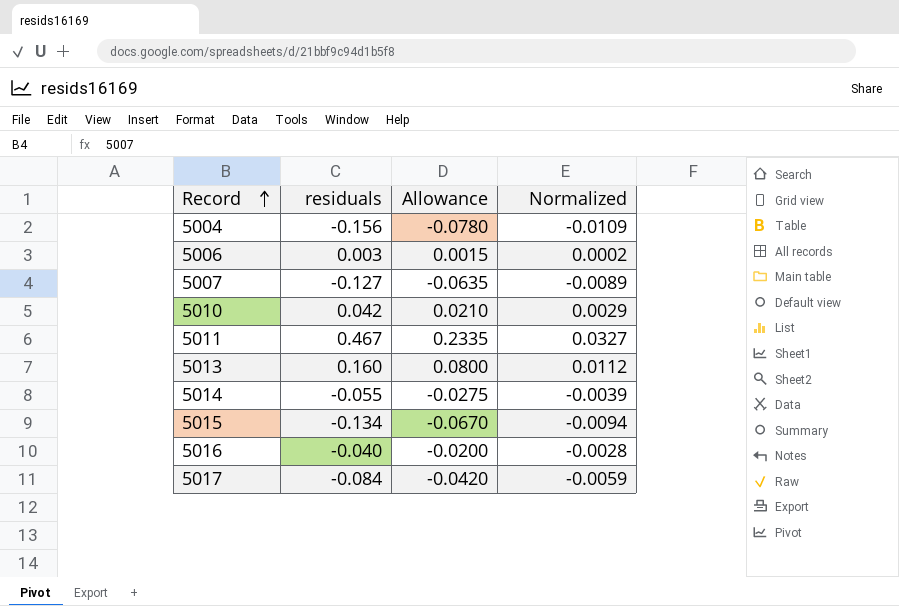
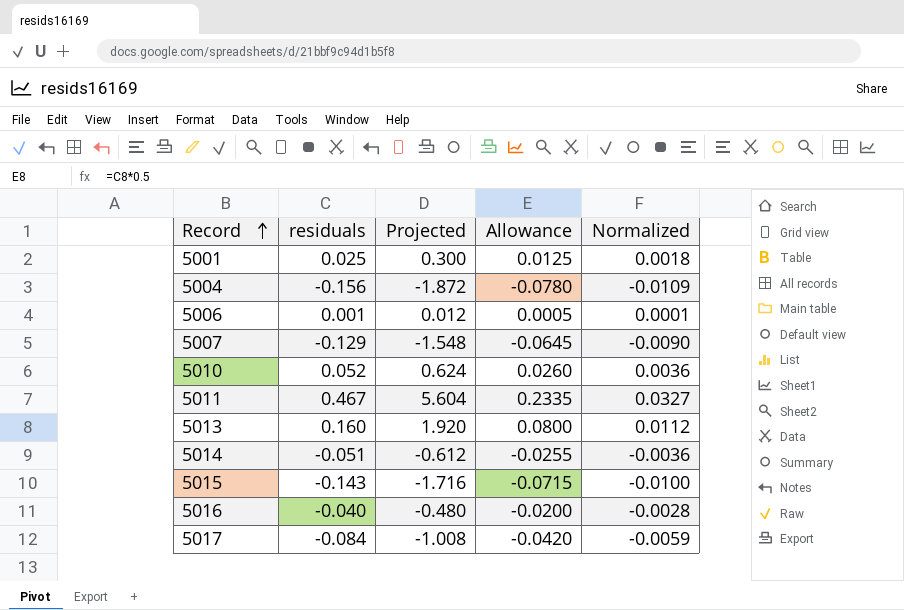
column Projected | formula: none -> [residuals] * 12
row 5001: none -> 0.025 | 0.300 | 0.0125 | 0.0018
5006 | residuals: 0.003 -> 0.001
5006 | Allowance: 0.0015 -> 0.0005
5006 | Normalized: 0.0002 -> 0.0001
5007 | residuals: -0.127 -> -0.129
5007 | Allowance: -0.0635 -> -0.0645
5007 | Normalized: -0.0089 -> -0.0090
5010 | residuals: 0.042 -> 0.052
5010 | Allowance: 0.0210 -> 0.0260
5010 | Normalized: 0.0029 -> 0.0036
5014 | residuals: -0.055 -> -0.051
5014 | Allowance: -0.0275 -> -0.0255
5014 | Normalized: -0.0039 -> -0.0036
5015 | residuals: -0.134 -> -0.143
5015 | Allowance: -0.0670 -> -0.0715
5015 | Normalized: -0.0094 -> -0.0100

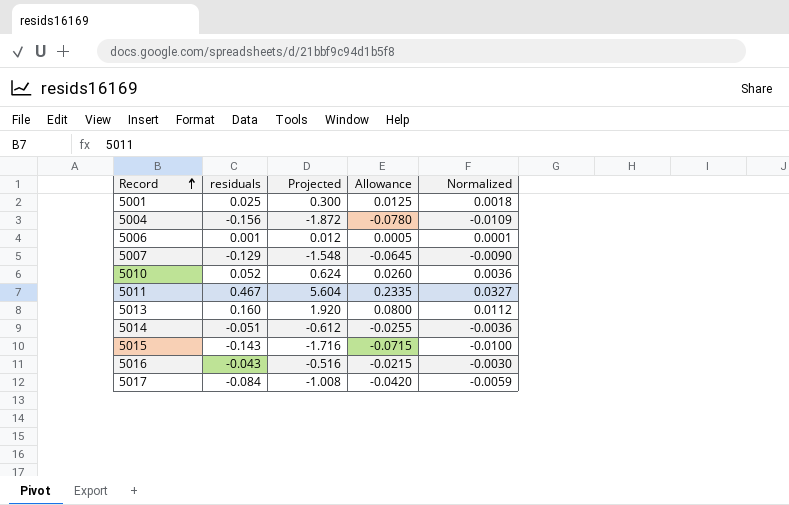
5016 | residuals: -0.040 -> -0.043
5016 | Projected: -0.480 -> -0.516
5016 | Allowance: -0.0200 -> -0.0215
5016 | Normalized: -0.0028 -> -0.0030

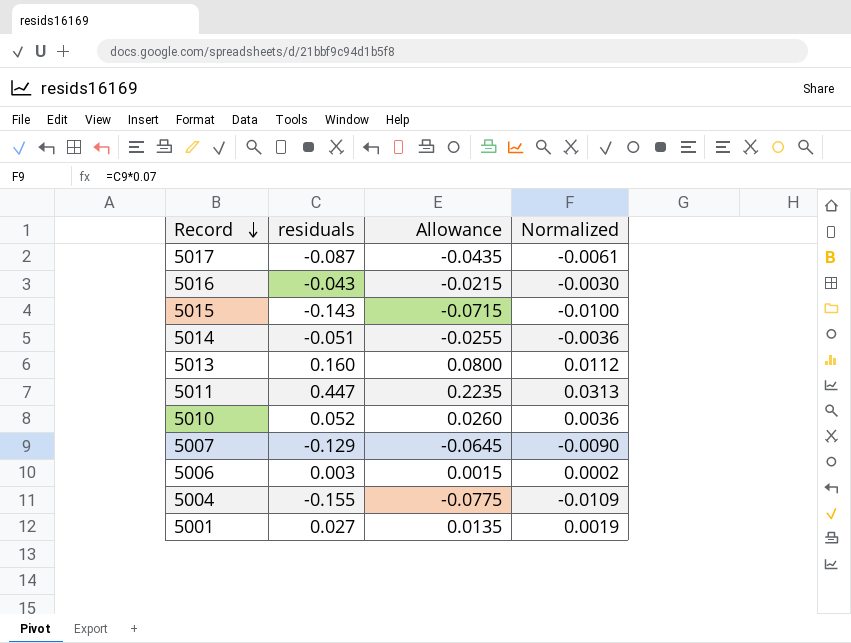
row order: Record ascending -> Record descending
column Projected | formula: [residuals] * 12 -> none
5017 | residuals: -0.084 -> -0.087
5017 | Allowance: -0.0420 -> -0.0435
5017 | Normalized: -0.0059 -> -0.0061
5011 | residuals: 0.467 -> 0.447
5011 | Allowance: 0.2335 -> 0.2235
5011 | Normalized: 0.0327 -> 0.0313
5006 | residuals: 0.001 -> 0.003
5006 | Allowance: 0.0005 -> 0.0015
5006 | Normalized: 0.0001 -> 0.0002
5004 | residuals: -0.156 -> -0.155
5004 | Allowance: -0.0780 -> -0.0775
5001 | residuals: 0.025 -> 0.027
5001 | Allowance: 0.0125 -> 0.0135
5001 | Normalized: 0.0018 -> 0.0019

